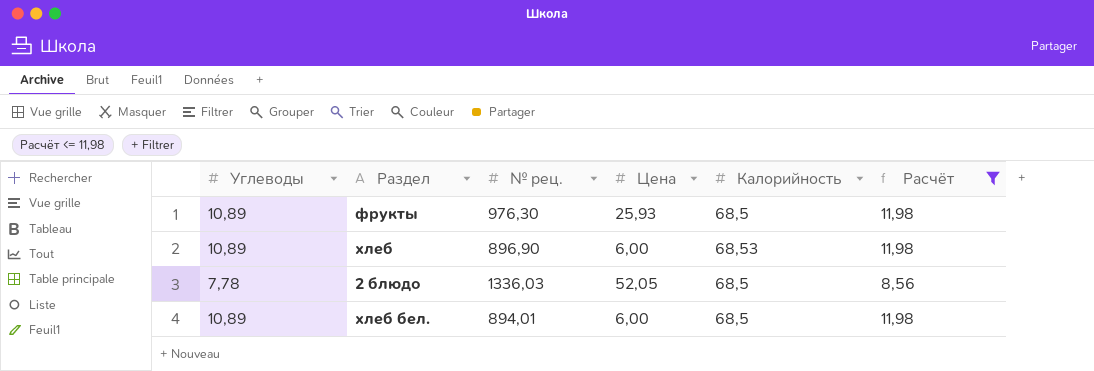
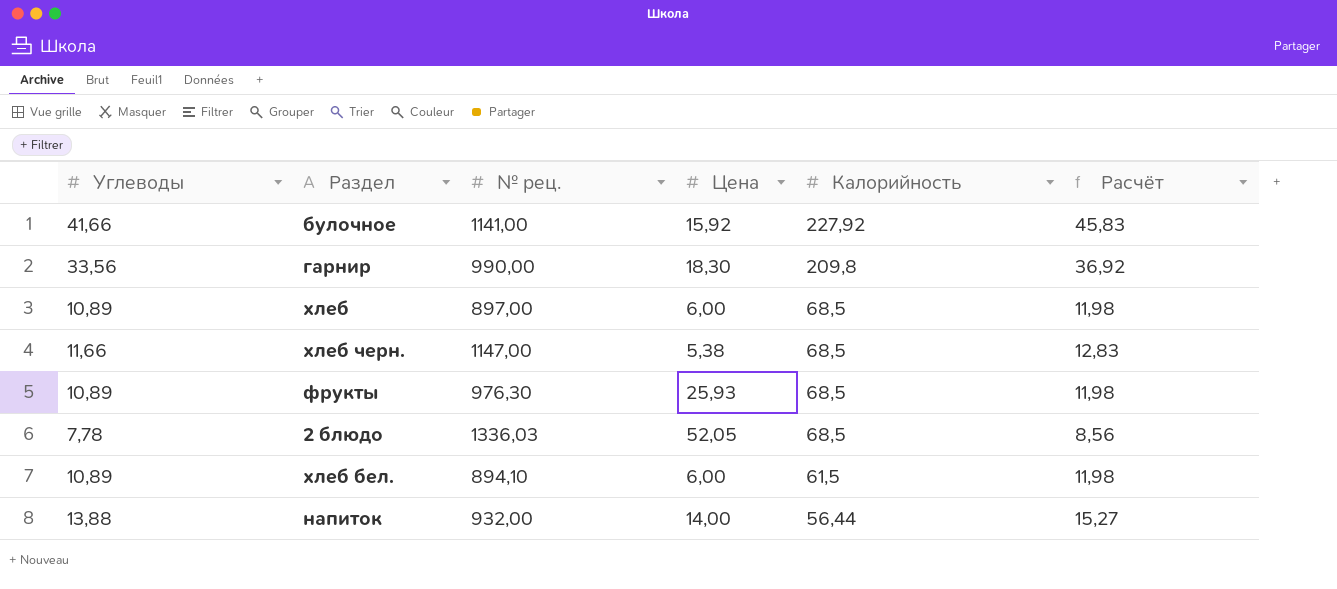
filter: Расчёт <= 11,98 -> none
row order: none -> Калорийность descending
хлеб | № рец.: 896,90 -> 897,00
хлеб | Калорийность: 68,53 -> 68,5
хлеб бел. | № рец.: 894,01 -> 894,10
хлеб бел. | Калорийность: 68,5 -> 61,5

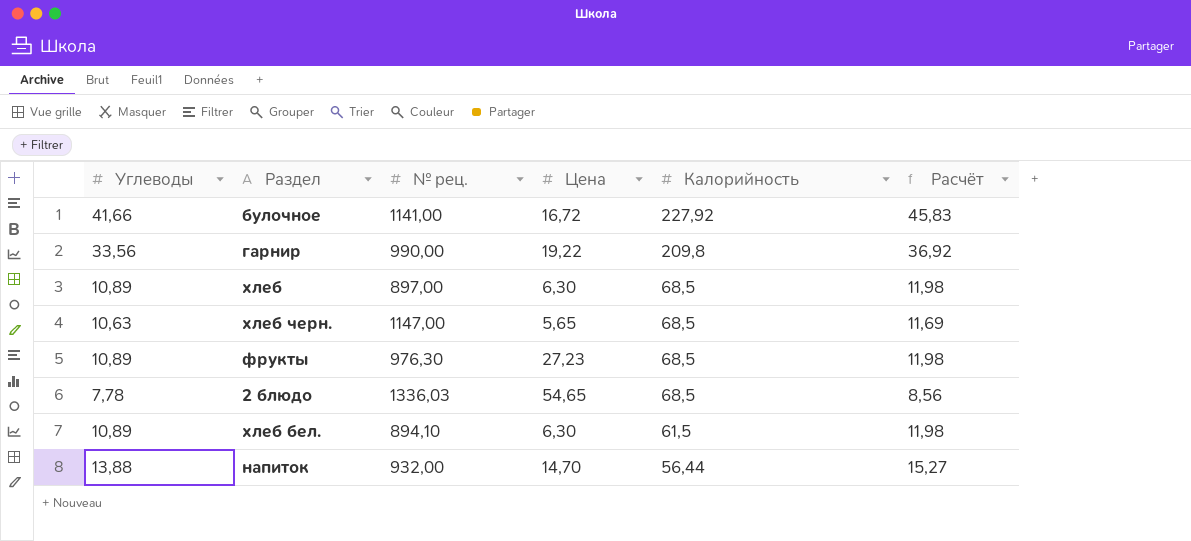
булочное | Цена: 15,92 -> 16,72
гарнир | Цена: 18,30 -> 19,22
хлеб | Цена: 6,00 -> 6,30
хлеб черн. | Углеводы: 11,66 -> 10,63
хлеб черн. | Цена: 5,38 -> 5,65
хлеб черн. | Расчёт: 12,83 -> 11,69
фрукты | Цена: 25,93 -> 27,23
2 блюдо | Цена: 52,05 -> 54,65
хлеб бел. | Цена: 6,00 -> 6,30
напиток | Цена: 14,00 -> 14,70

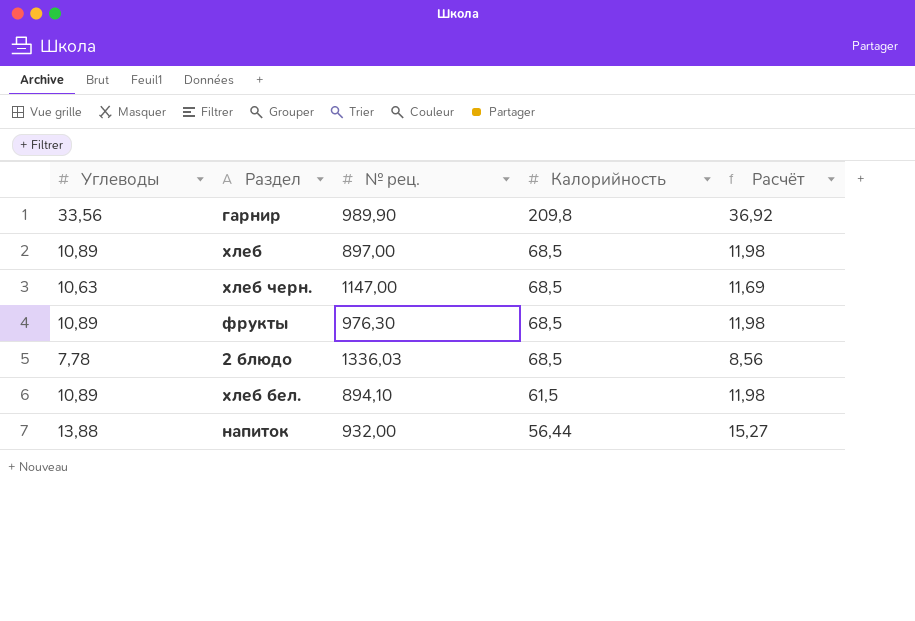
column Цена | position: 4 -> none
row булочное: 41,66 | 1141,00 | 16,72 | 227,92 | 45,83 -> none
гарнир | № рец.: 990,00 -> 989,90

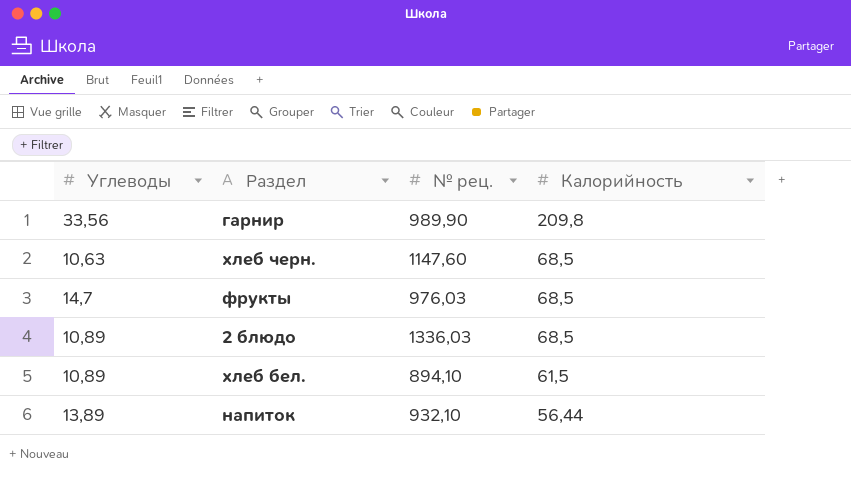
column Расчёт | formula: [Углеводы] * 1,1 -> none
row хлеб: 10,89 | 897,00 | 68,5 | 11,98 -> none
хлеб черн. | № рец.: 1147,00 -> 1147,60
фрукты | Углеводы: 10,89 -> 14,7
фрукты | № рец.: 976,30 -> 976,03
2 блюдо | Углеводы: 7,78 -> 10,89
напиток | Углеводы: 13,88 -> 13,89
напиток | № рец.: 932,00 -> 932,10

